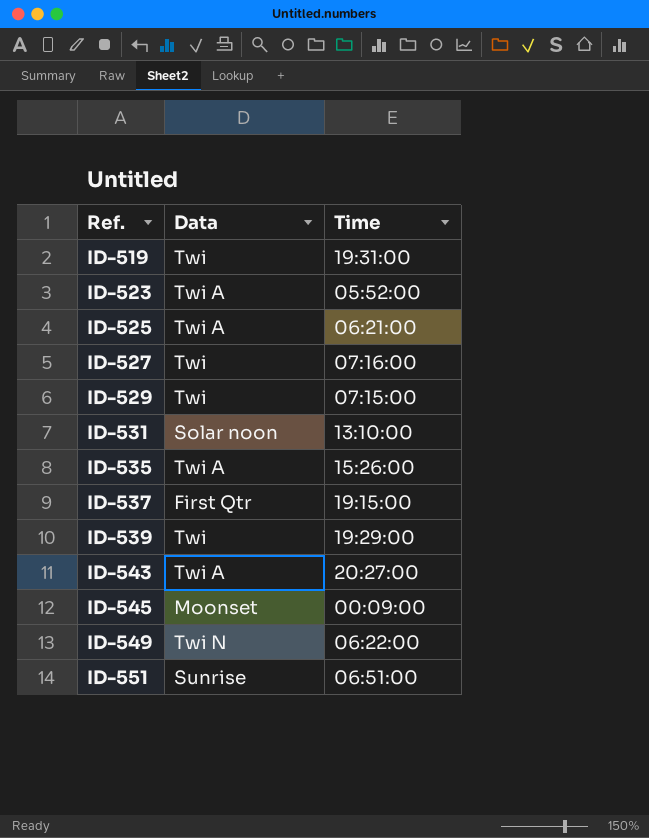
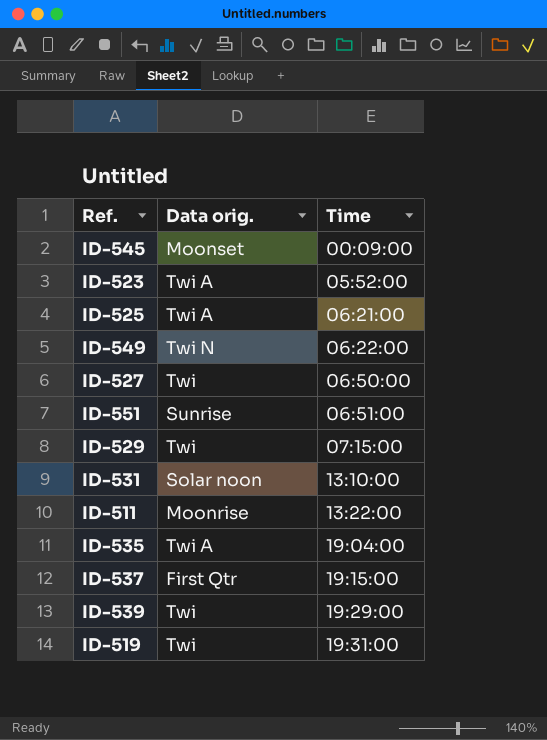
row order: Ref. ascending -> Time ascending
column name: Data -> Data orig.
row ID-543: Twi A | 20:27:00 -> none
ID-527 | Time: 07:16:00 -> 06:50:00
row ID-511: none -> Moonrise | 13:22:00
ID-535 | Time: 15:26:00 -> 19:04:00

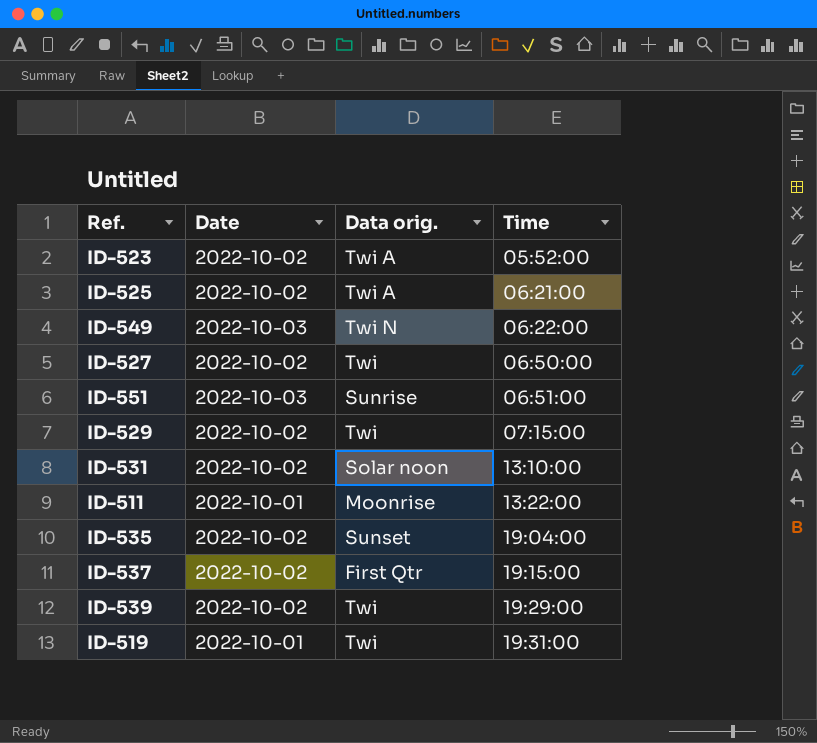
column Date | position: none -> 2
row ID-545: Moonset | 00:09:00 -> none
ID-535 | Data orig.: Twi A -> Sunset

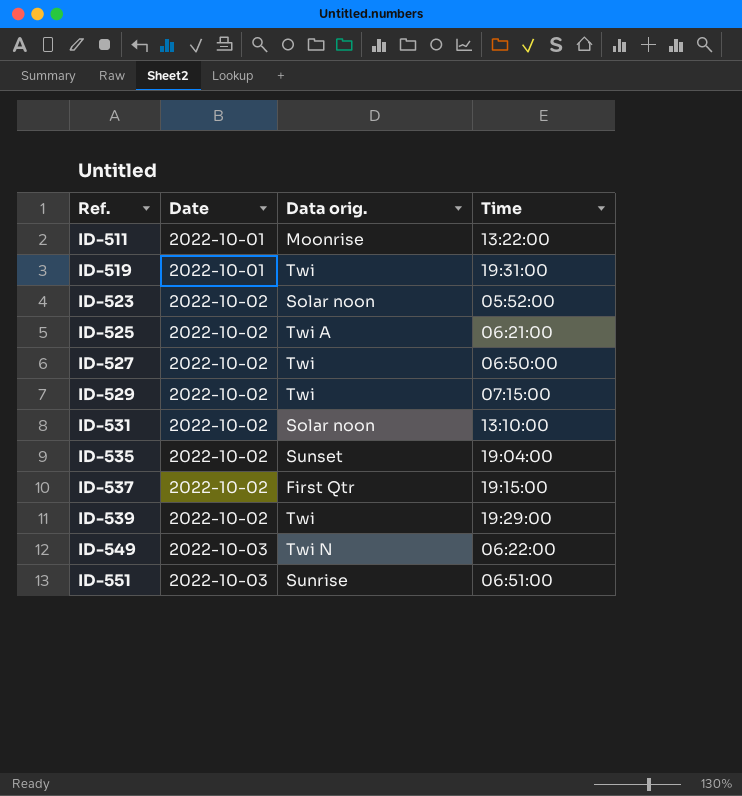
row order: Time ascending -> Ref. ascending
ID-523 | Data orig.: Twi A -> Solar noon

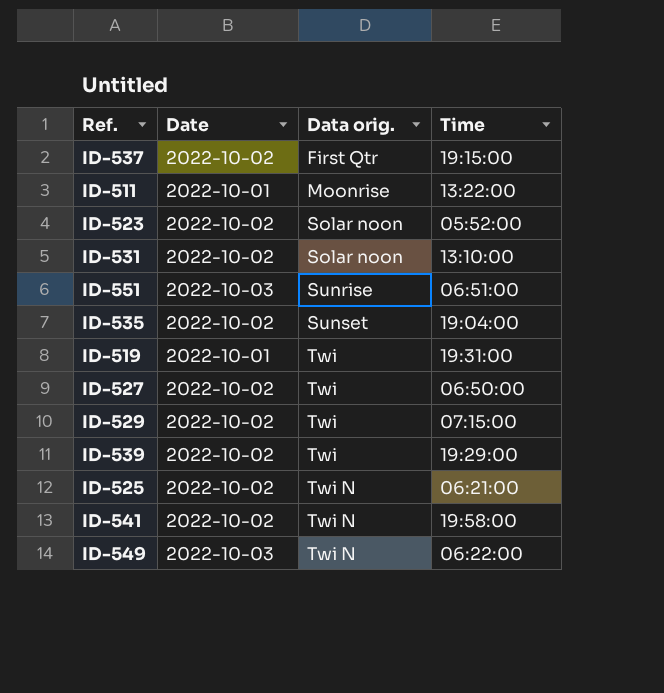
row order: Ref. ascending -> Data orig. ascending
ID-525 | Data orig.: Twi A -> Twi N
row ID-541: none -> 2022-10-02 | Twi N | 19:58:00

